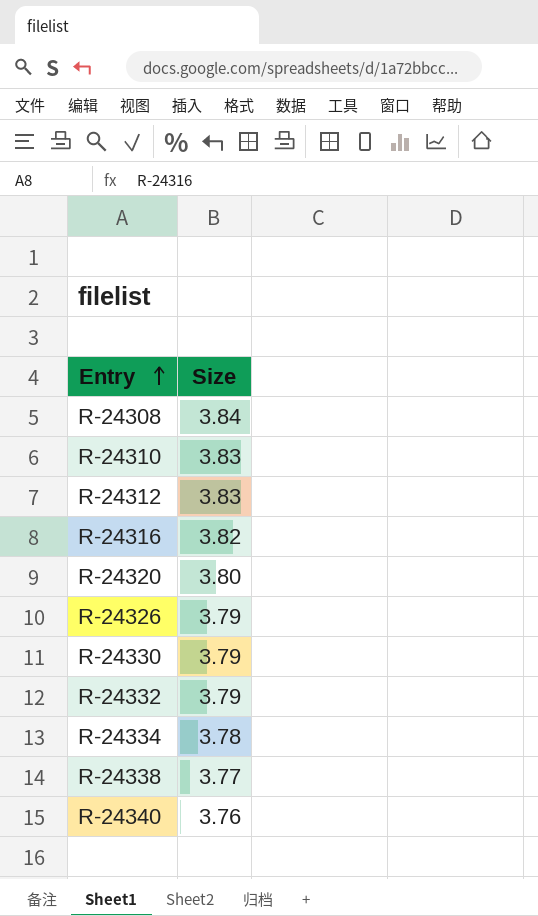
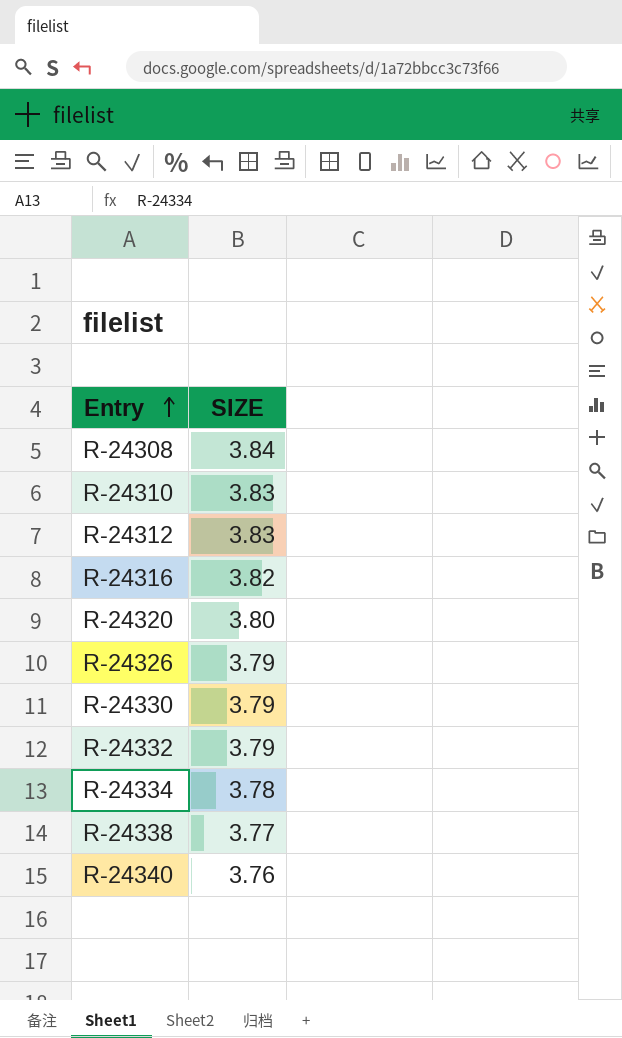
column name: Size -> SIZE

